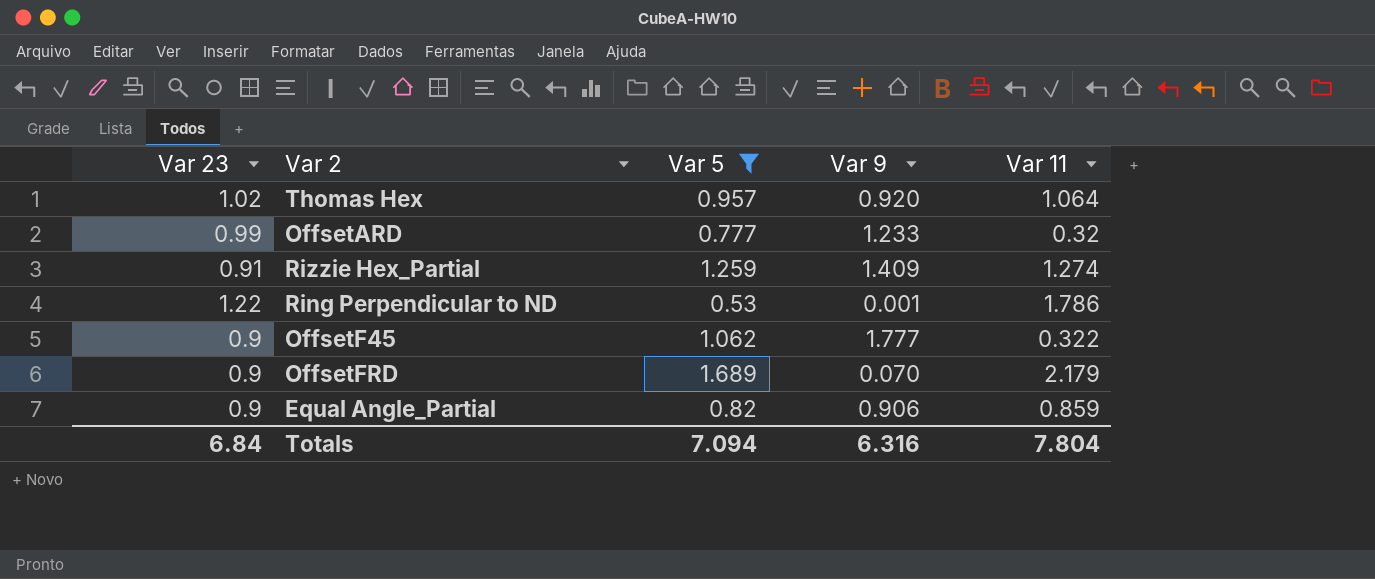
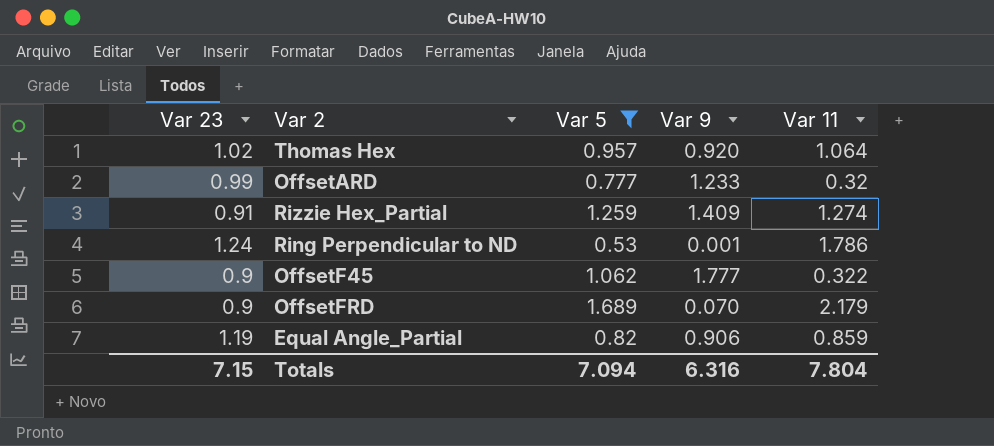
Ring Perpendicular to ND | Var 23: 1.22 -> 1.24
Equal Angle_Partial | Var 23: 0.9 -> 1.19
Totals | Var 23: 6.84 -> 7.15

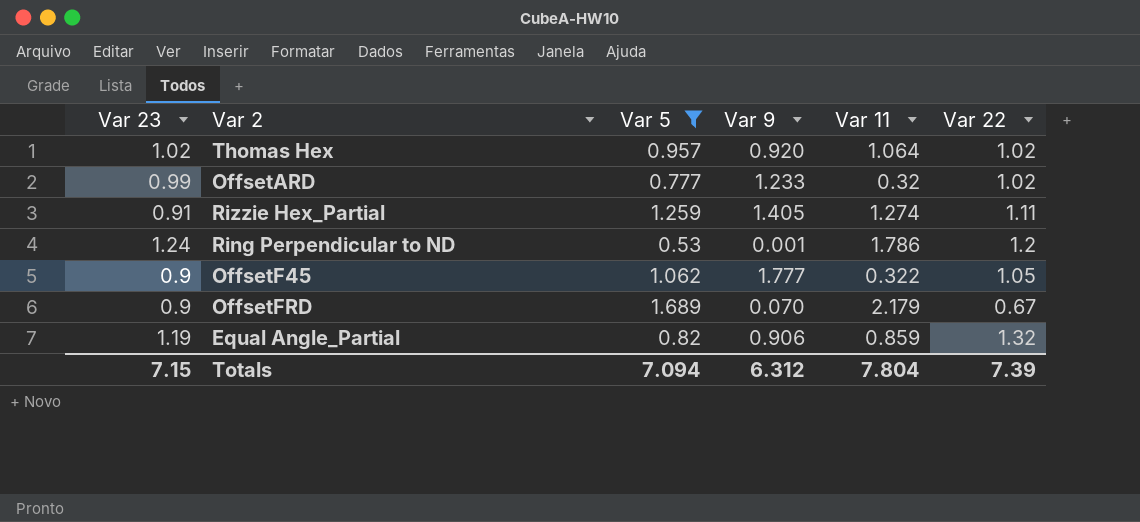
column Var 22 | position: none -> 6
Rizzie Hex_Partial | Var 9: 1.409 -> 1.405
Totals | Var 9: 6.316 -> 6.312

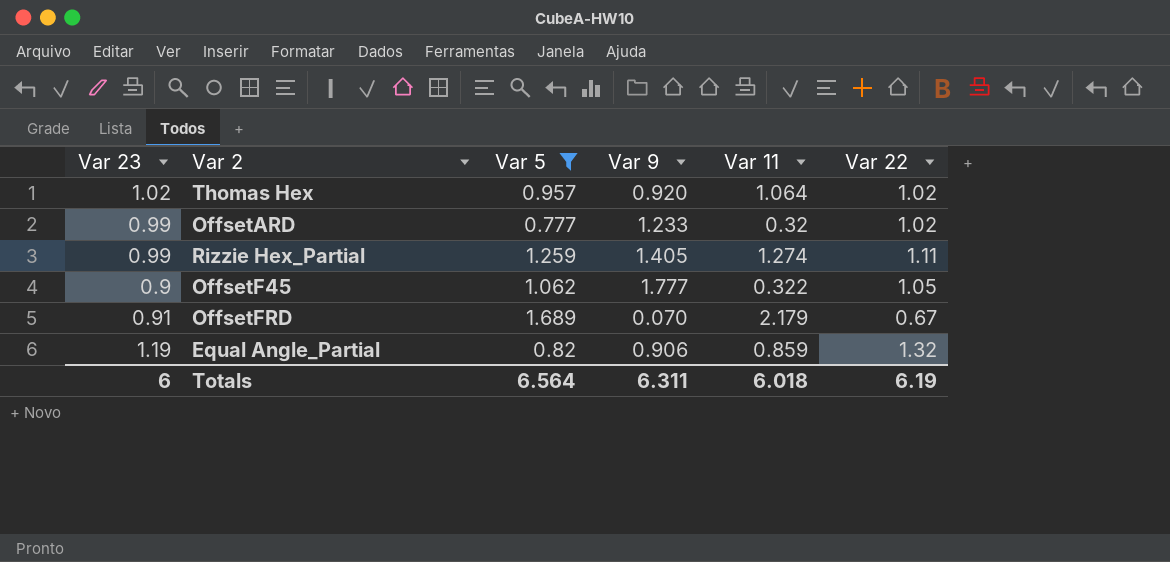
row Ring Perpendicular to ND: 1.24 | 0.53 | 0.001 | 1.786 | 1.2 -> none
Rizzie Hex_Partial | Var 23: 0.91 -> 0.99
OffsetFRD | Var 23: 0.9 -> 0.91
Totals | Var 23: 7.15 -> 6
Totals | Var 5: 7.094 -> 6.564
Totals | Var 9: 6.312 -> 6.311
Totals | Var 11: 7.804 -> 6.018
Totals | Var 22: 7.39 -> 6.19

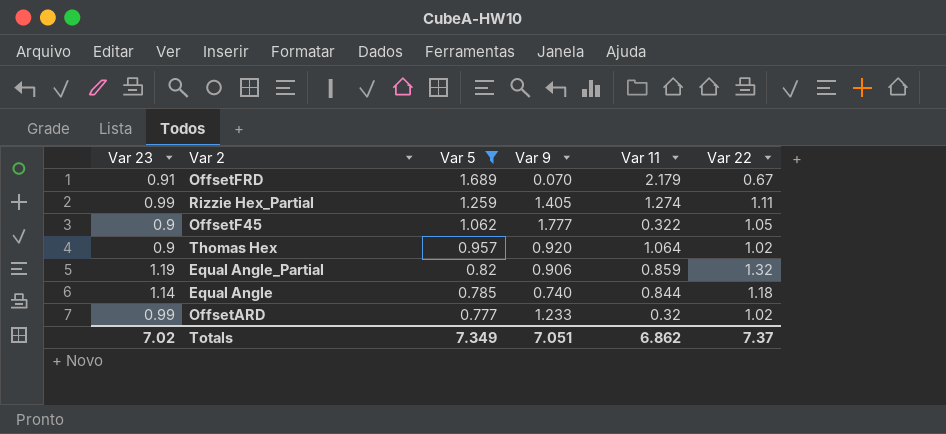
row order: none -> Var 5 descending
Thomas Hex | Var 23: 1.02 -> 0.9
row Equal Angle: none -> 1.14 | 0.785 | 0.740 | 0.844 | 1.18
Totals | Var 23: 6 -> 7.02
Totals | Var 5: 6.564 -> 7.349
Totals | Var 9: 6.311 -> 7.051
Totals | Var 11: 6.018 -> 6.862
Totals | Var 22: 6.19 -> 7.37

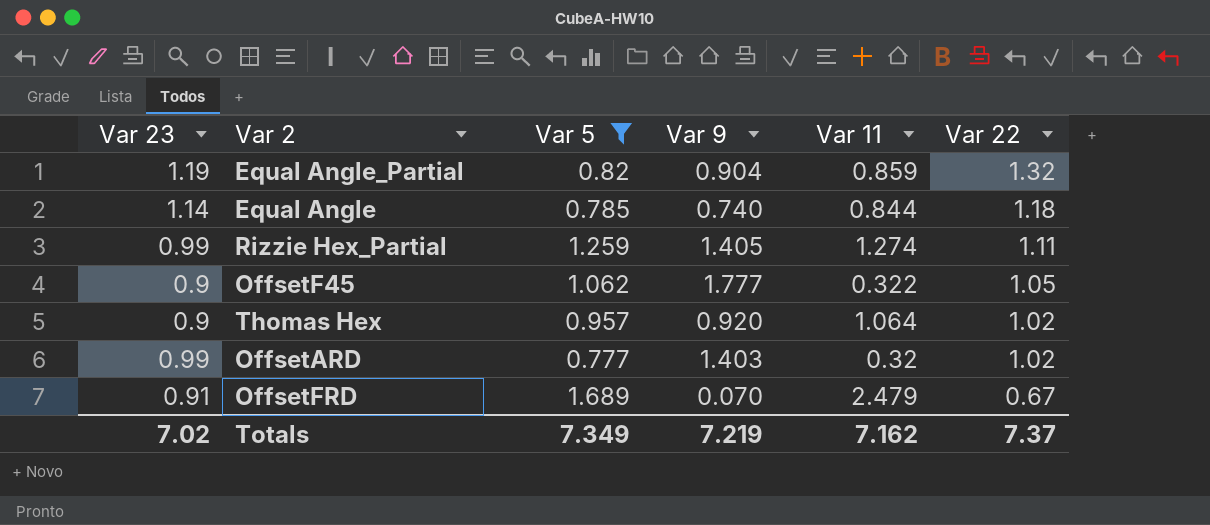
row order: Var 5 descending -> Var 22 descending
Equal Angle_Partial | Var 9: 0.906 -> 0.904
OffsetARD | Var 9: 1.233 -> 1.403
OffsetFRD | Var 11: 2.179 -> 2.479
Totals | Var 9: 7.051 -> 7.219
Totals | Var 11: 6.862 -> 7.162

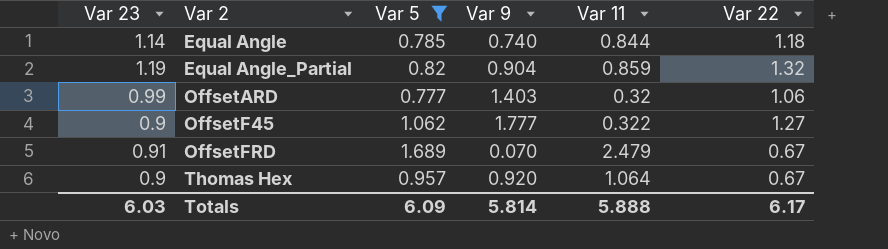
row order: Var 22 descending -> Var 2 ascending
row Rizzie Hex_Partial: 0.99 | 1.259 | 1.405 | 1.274 | 1.11 -> none
OffsetARD | Var 22: 1.02 -> 1.06
OffsetF45 | Var 22: 1.05 -> 1.27
Thomas Hex | Var 22: 1.02 -> 0.67
Totals | Var 23: 7.02 -> 6.03
Totals | Var 5: 7.349 -> 6.09
Totals | Var 9: 7.219 -> 5.814
Totals | Var 11: 7.162 -> 5.888
Totals | Var 22: 7.37 -> 6.17

